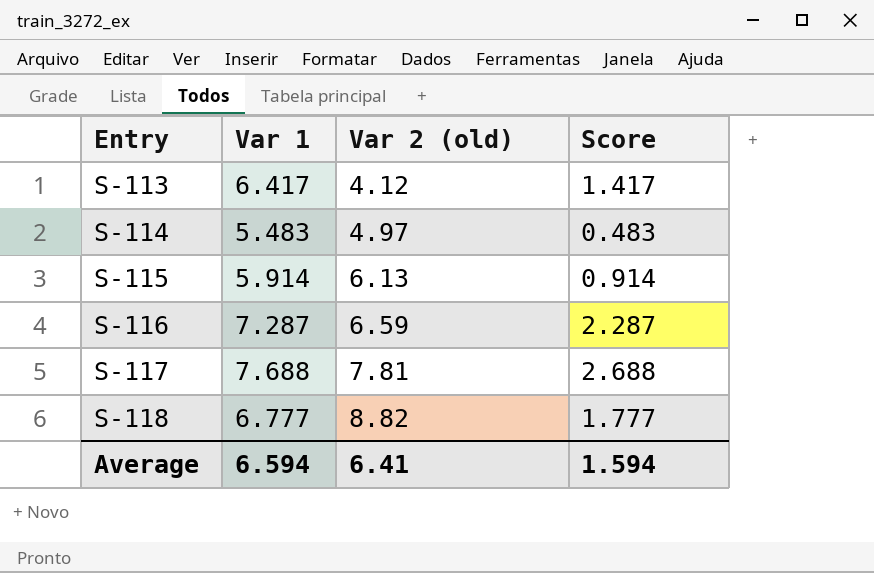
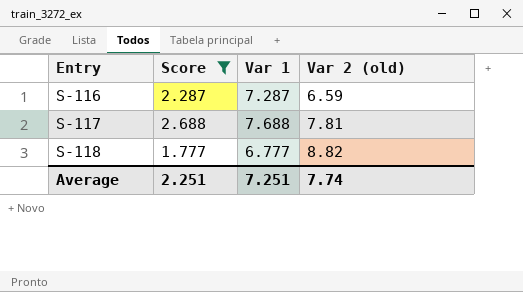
filter: none -> Score >= 1.777
column Score | position: 4 -> 2
Average | Score: 1.594 -> 2.251
Average | Var 1: 6.594 -> 7.251
Average | Var 2 (old): 6.41 -> 7.74

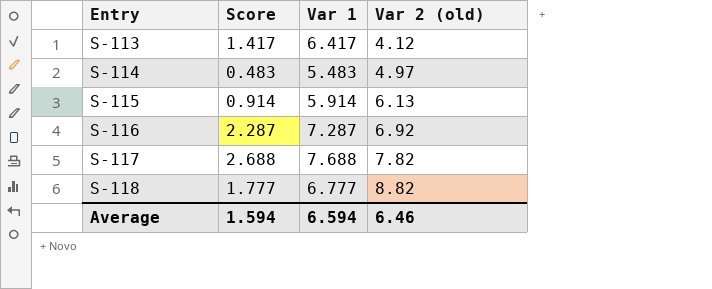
filter: Score >= 1.777 -> none
S-116 | Var 2 (old): 6.59 -> 6.92
S-117 | Var 2 (old): 7.81 -> 7.82
Average | Score: 2.251 -> 1.594
Average | Var 1: 7.251 -> 6.594
Average | Var 2 (old): 7.74 -> 6.46

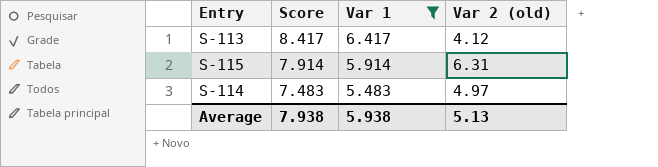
filter: none -> Var 1 <= 6.417
row order: Entry ascending -> Score descending
column Score | formula: [Var 1] - 5 -> [Var 1] + 2
S-115 | Var 2 (old): 6.13 -> 6.31
Average | Score: 1.594 -> 7.938
Average | Var 1: 6.594 -> 5.938
Average | Var 2 (old): 6.46 -> 5.13

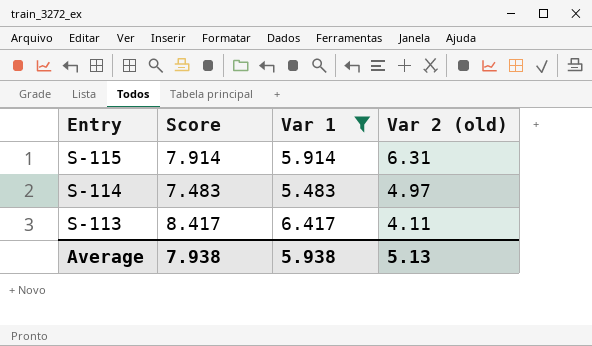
row order: Score descending -> Entry descending
S-113 | Var 2 (old): 4.12 -> 4.11

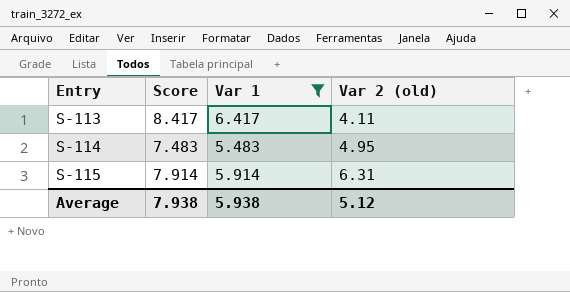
row order: Entry descending -> Entry ascending
S-114 | Var 2 (old): 4.97 -> 4.95
Average | Var 2 (old): 5.13 -> 5.12

